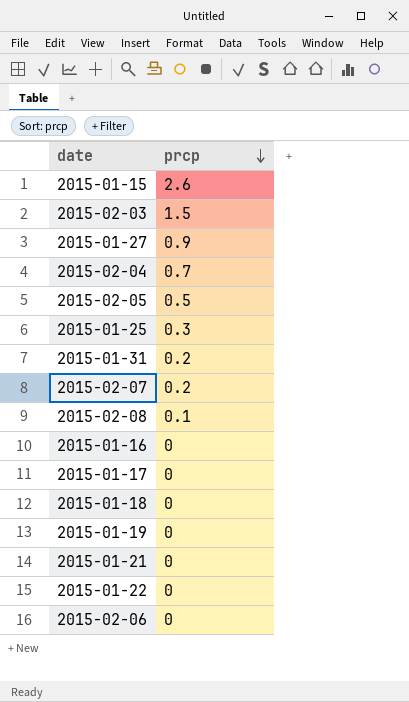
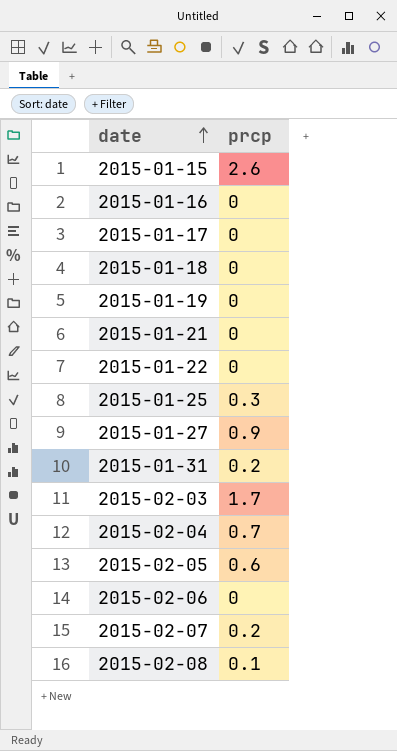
row order: prcp descending -> date ascending
2015-02-03 | prcp: 1.5 -> 1.7
2015-02-05 | prcp: 0.5 -> 0.6

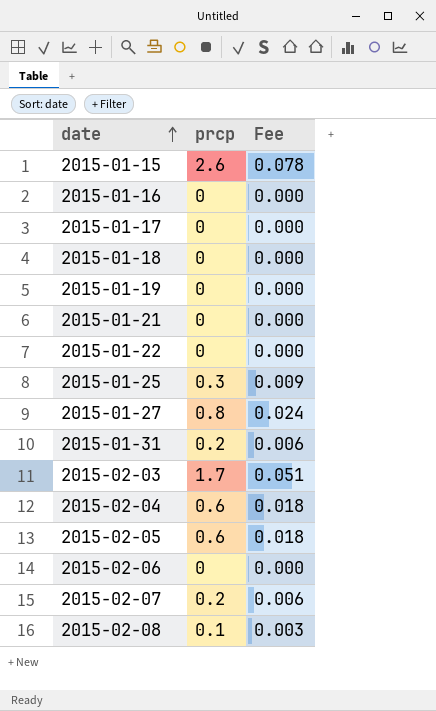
column Fee | formula: none -> [prcp] * 0.03
2015-01-27 | prcp: 0.9 -> 0.8
2015-02-04 | prcp: 0.7 -> 0.6

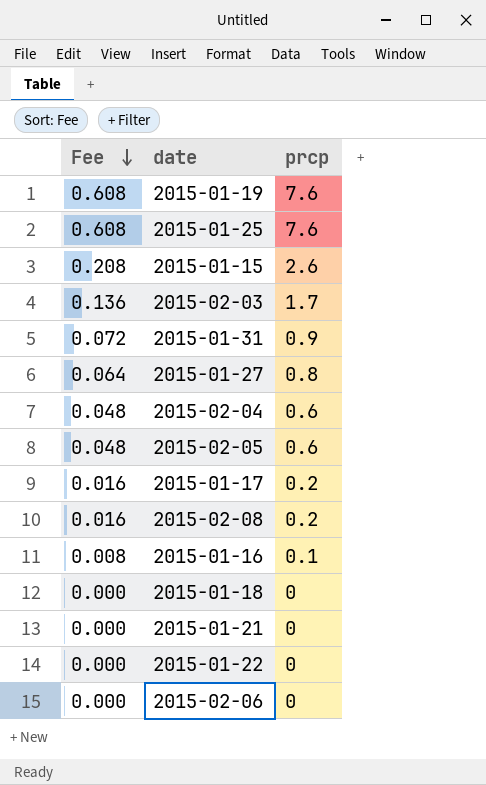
row order: date ascending -> Fee descending
column Fee | formula: [prcp] * 0.03 -> [prcp] * 0.08
column Fee | position: 3 -> 1
row 2015-02-07: 0.2 | 0.006 -> none
2015-01-19 | prcp: 0 -> 7.6
2015-01-25 | prcp: 0.3 -> 7.6
2015-01-31 | prcp: 0.2 -> 0.9
2015-01-17 | prcp: 0 -> 0.2
2015-02-08 | prcp: 0.1 -> 0.2
2015-01-16 | prcp: 0 -> 0.1

